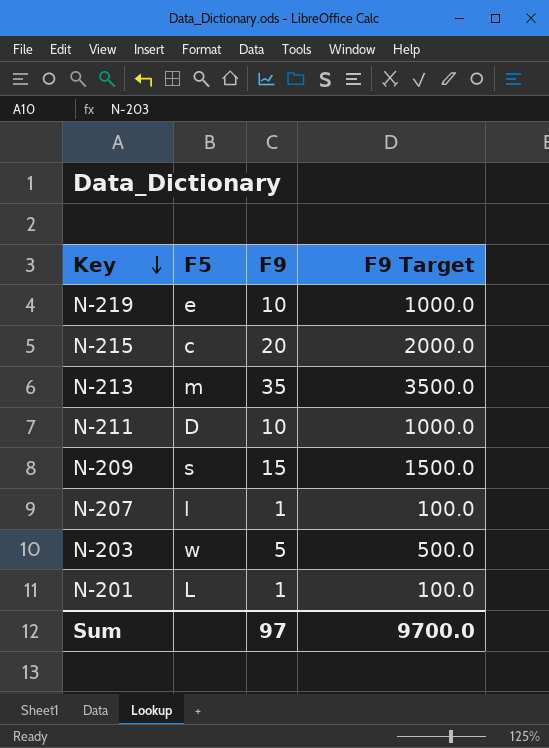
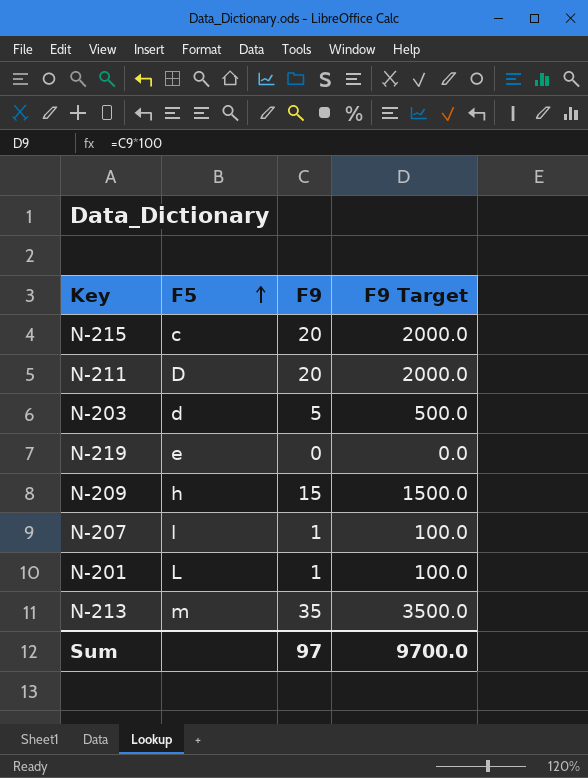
row order: Key descending -> F5 ascending
N-211 | F9: 10 -> 20
N-211 | F9 Target: 1000.0 -> 2000.0
N-203 | F5: w -> d
N-219 | F9: 10 -> 0
N-219 | F9 Target: 1000.0 -> 0.0
N-209 | F5: s -> h

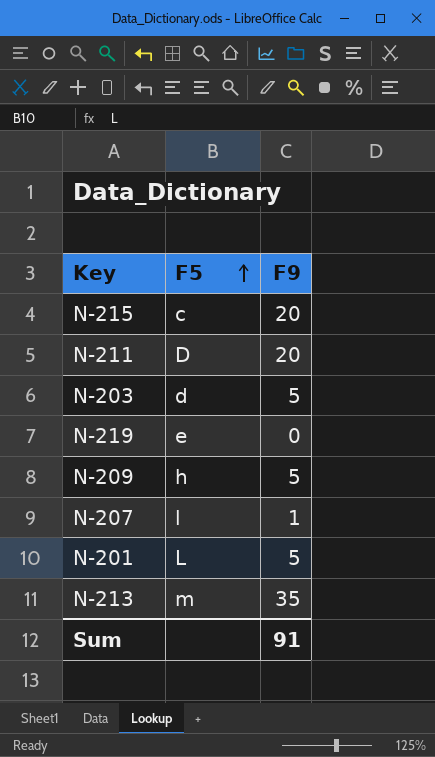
column F9 Target | formula: [F9] * 100 -> none
N-209 | F9: 15 -> 5
N-201 | F9: 1 -> 5
Sum | F9: 97 -> 91

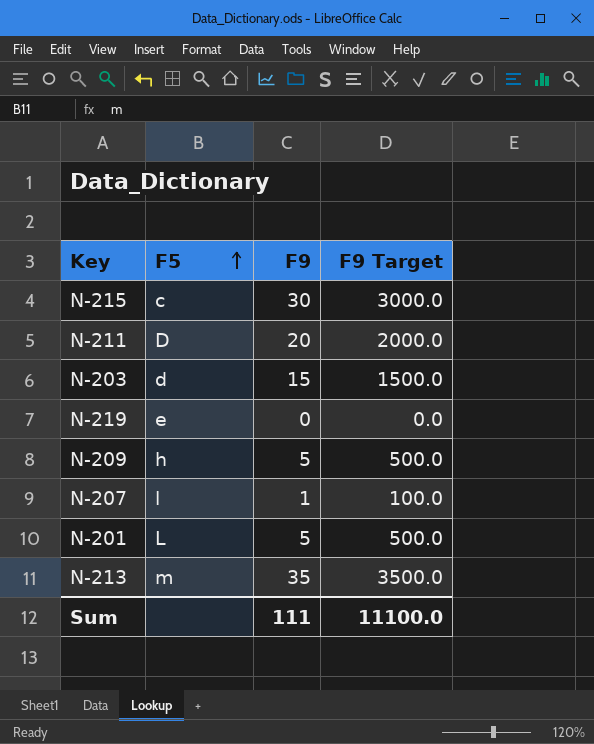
column F9 Target | formula: none -> [F9] * 100
N-215 | F9: 20 -> 30
N-203 | F9: 5 -> 15
Sum | F9: 91 -> 111

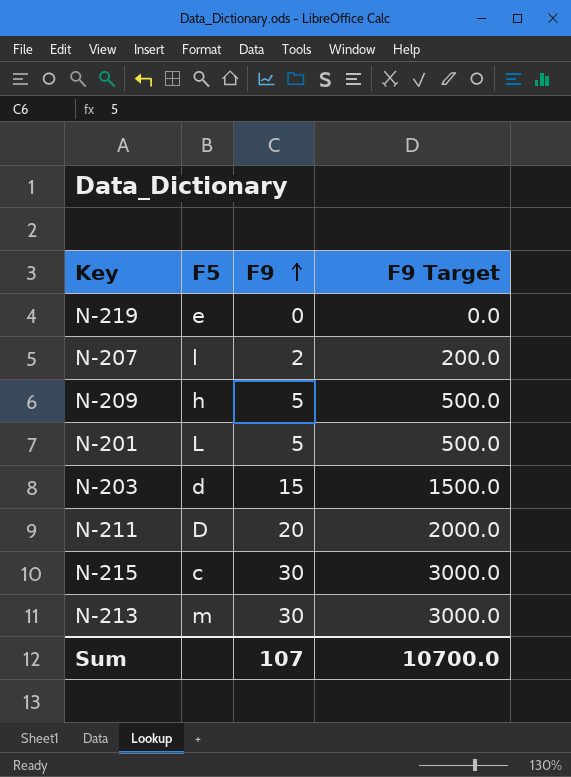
row order: F5 ascending -> F9 ascending
N-207 | F9: 1 -> 2
N-207 | F9 Target: 100.0 -> 200.0
N-213 | F9: 35 -> 30
N-213 | F9 Target: 3500.0 -> 3000.0
Sum | F9: 111 -> 107
Sum | F9 Target: 11100.0 -> 10700.0

